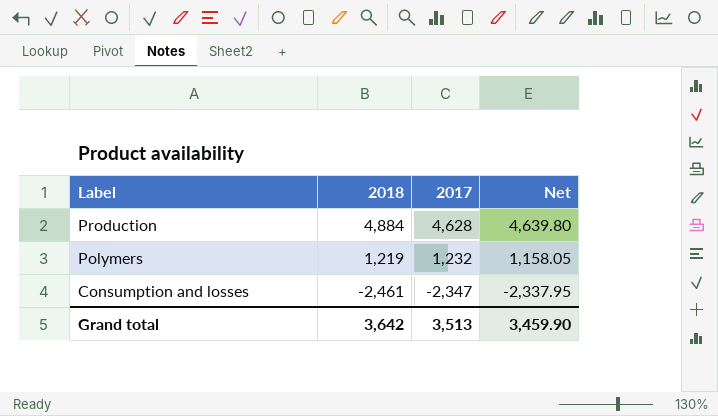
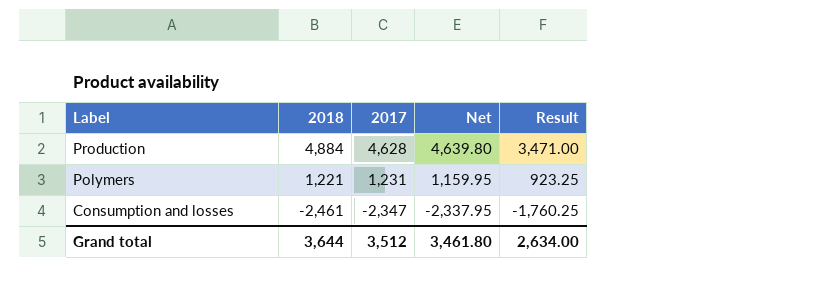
column Result | formula: none -> [2017] * 0.75
Polymers | 2018: 1,219 -> 1,221
Polymers | 2017: 1,232 -> 1,231
Polymers | Net: 1,158.05 -> 1,159.95
Grand total | 2018: 3,642 -> 3,644
Grand total | 2017: 3,513 -> 3,512
Grand total | Net: 3,459.90 -> 3,461.80

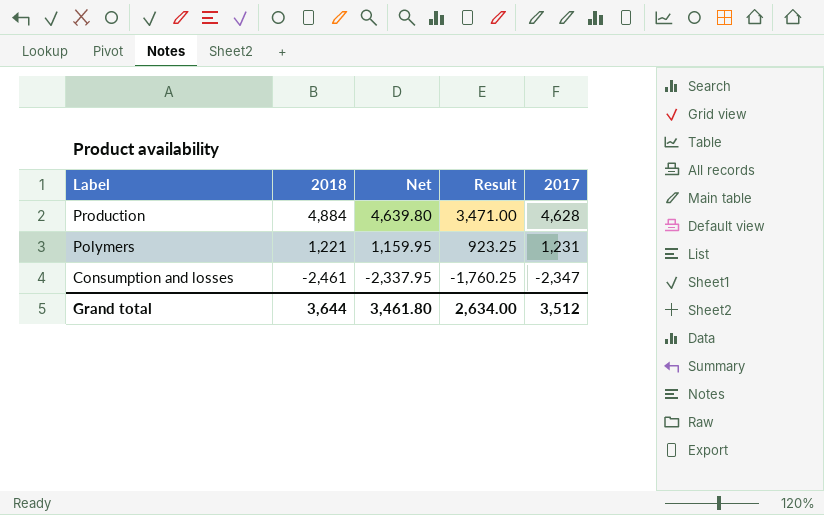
column 2017 | position: 3 -> 5

